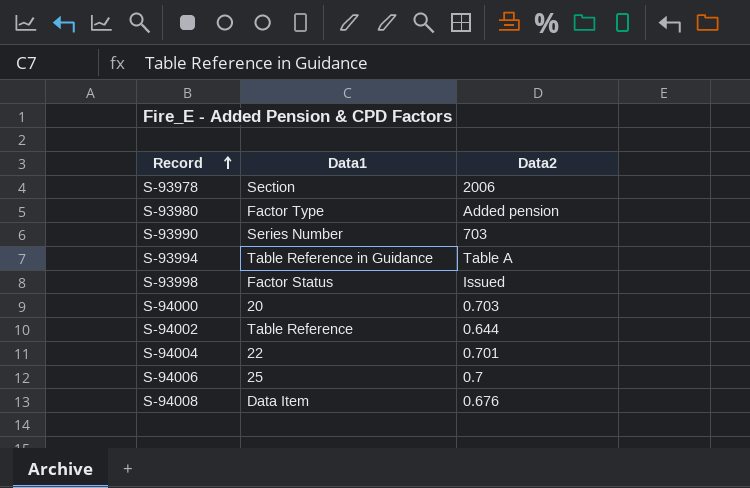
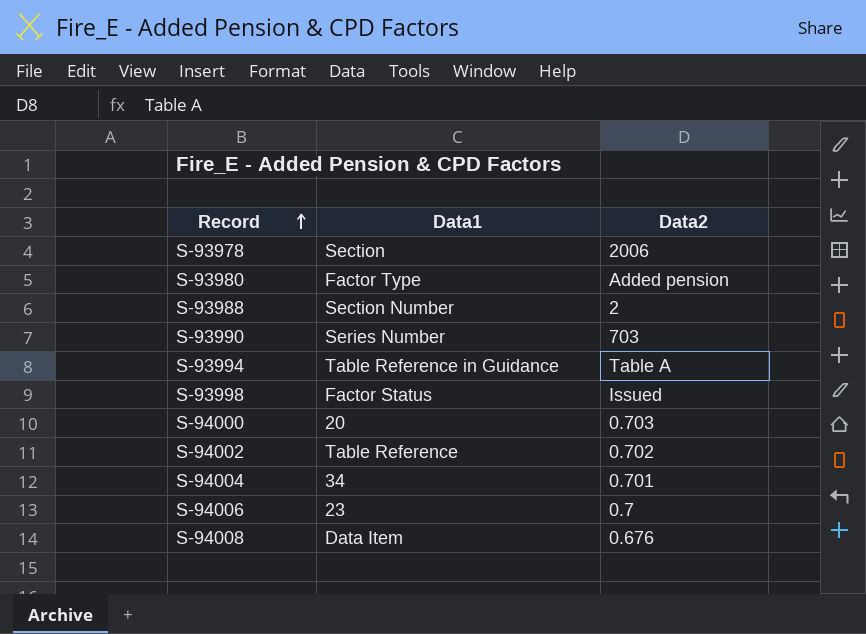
row S-93988: none -> Section Number | 2
S-94002 | Data2: 0.644 -> 0.702
S-94004 | Data1: 22 -> 34
S-94006 | Data1: 25 -> 23

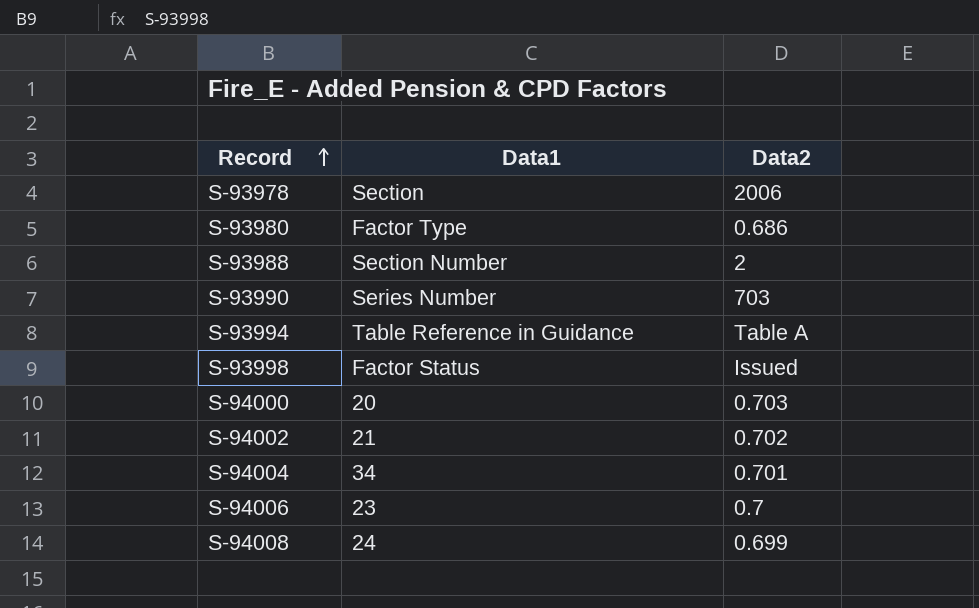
S-93980 | Data2: Added pension -> 0.686
S-94002 | Data1: Table Reference -> 21
S-94008 | Data1: Data Item -> 24
S-94008 | Data2: 0.676 -> 0.699

